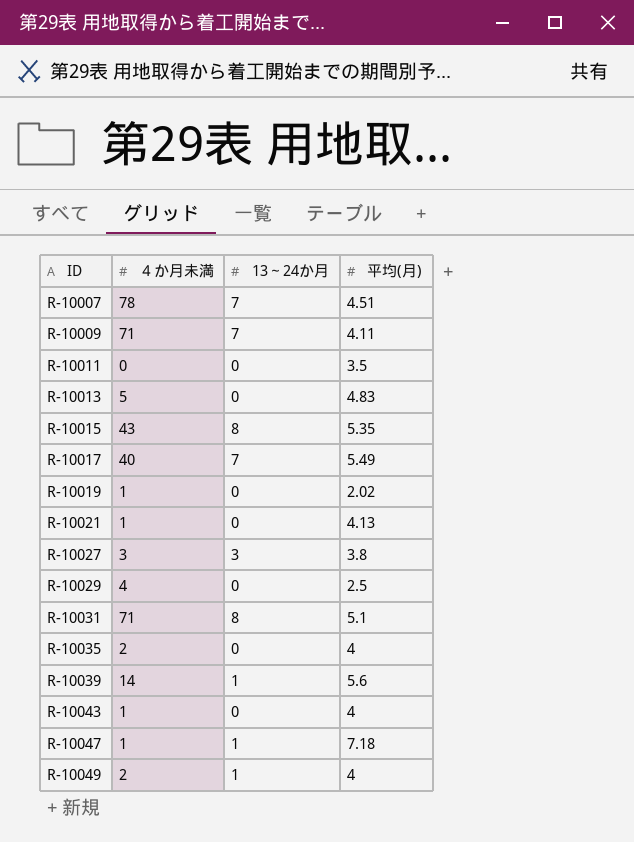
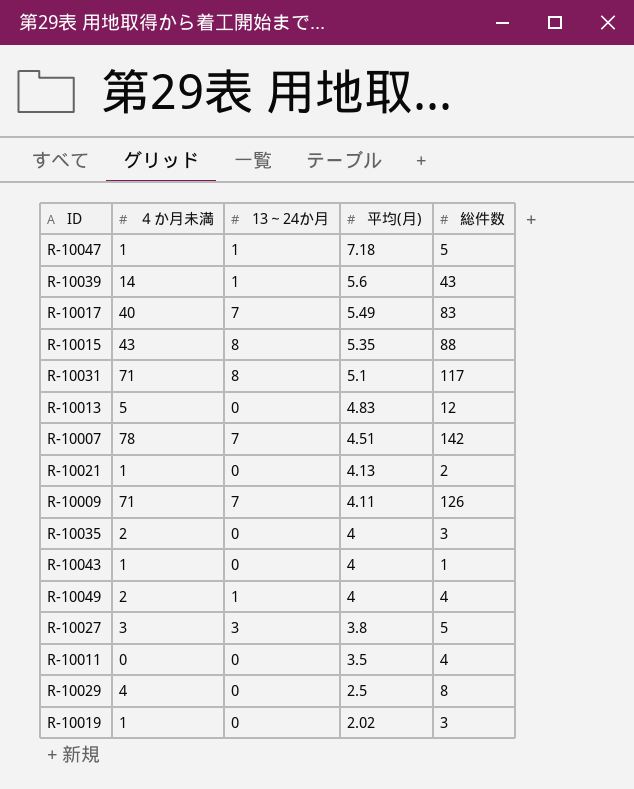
row order: ID ascending -> 平均(月) descending
column 総件数 | position: none -> 5

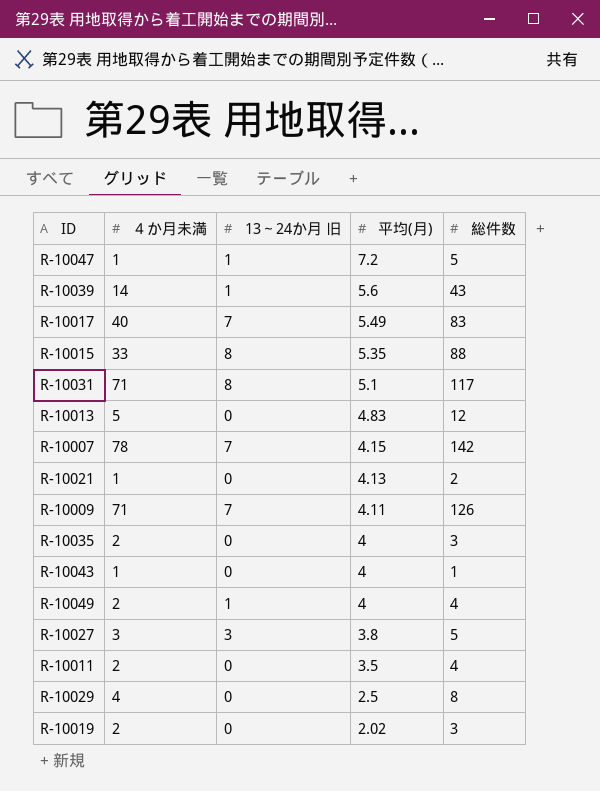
column name: 13～24か月 -> 13～24か月 旧
R-10047 | 平均(月): 7.18 -> 7.2
R-10015 | ４か月未満: 43 -> 33
R-10007 | 平均(月): 4.51 -> 4.15
R-10011 | ４か月未満: 0 -> 2
R-10019 | ４か月未満: 1 -> 2

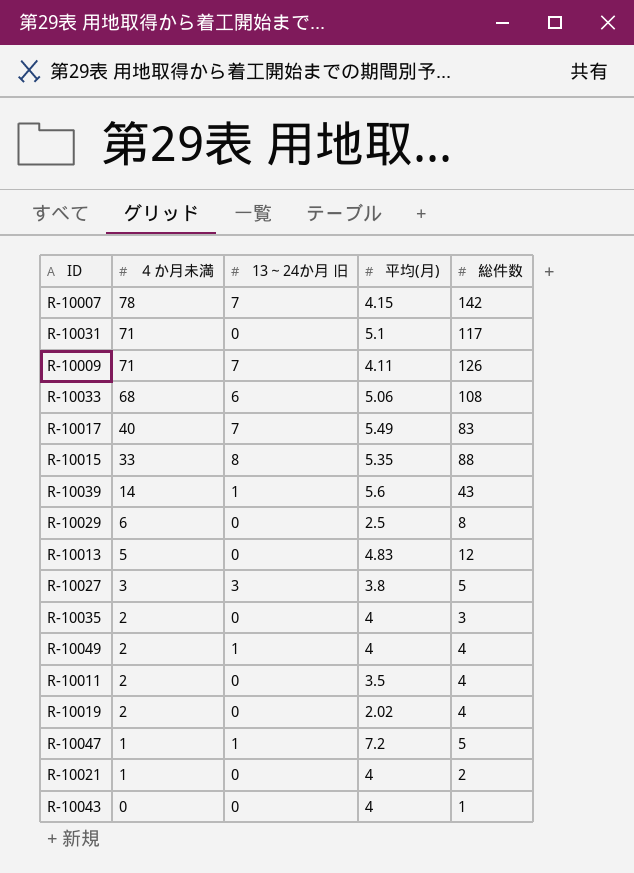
row order: 平均(月) descending -> ４か月未満 descending
R-10031 | 13～24か月 旧: 8 -> 0
row R-10033: none -> 68 | 6 | 5.06 | 108
R-10029 | ４か月未満: 4 -> 6
R-10019 | 総件数: 3 -> 4
R-10021 | 平均(月): 4.13 -> 4
R-10043 | ４か月未満: 1 -> 0

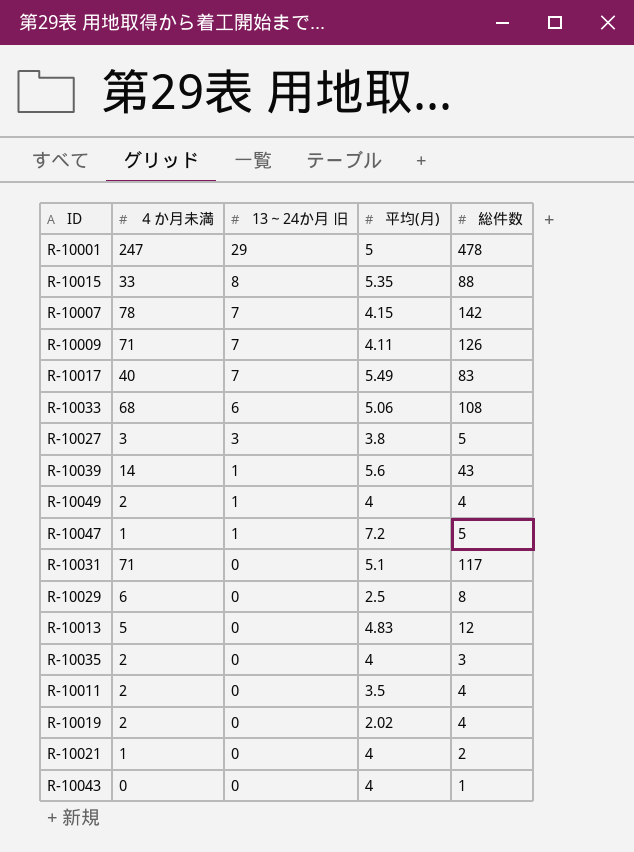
row order: ４か月未満 descending -> 13～24か月 旧 descending
row R-10001: none -> 247 | 29 | 5 | 478

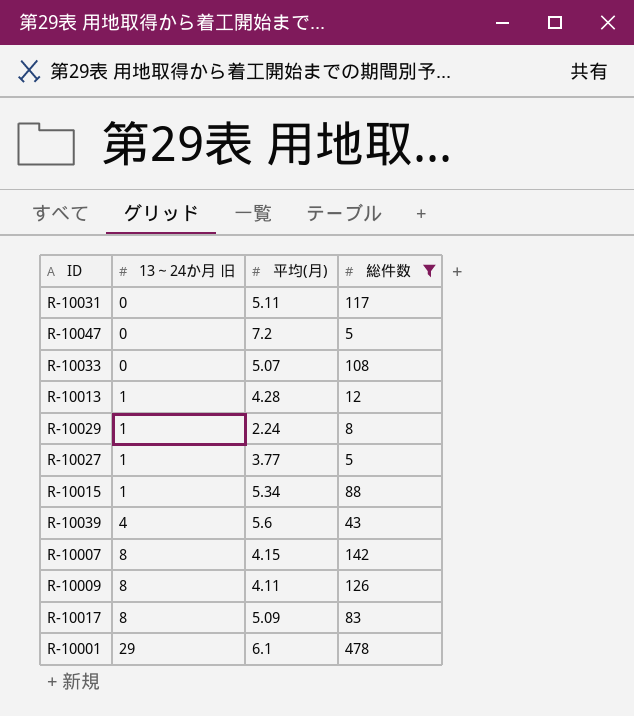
filter: none -> 総件数 >= 5
row order: 13～24か月 旧 descending -> 13～24か月 旧 ascending
column ４か月未満 | position: 2 -> none
R-10031 | 平均(月): 5.1 -> 5.11
R-10047 | 13～24か月 旧: 1 -> 0
R-10033 | 13～24か月 旧: 6 -> 0
R-10033 | 平均(月): 5.06 -> 5.07
R-10013 | 13～24か月 旧: 0 -> 1
R-10013 | 平均(月): 4.83 -> 4.28
R-10029 | 13～24か月 旧: 0 -> 1
R-10029 | 平均(月): 2.5 -> 2.24
R-10027 | 13～24か月 旧: 3 -> 1
R-10027 | 平均(月): 3.8 -> 3.77
R-10015 | 13～24か月 旧: 8 -> 1
R-10015 | 平均(月): 5.35 -> 5.34
R-10039 | 13～24か月 旧: 1 -> 4
R-10007 | 13～24か月 旧: 7 -> 8
R-10009 | 13～24か月 旧: 7 -> 8
R-10017 | 13～24か月 旧: 7 -> 8
R-10017 | 平均(月): 5.49 -> 5.09
R-10001 | 平均(月): 5 -> 6.1

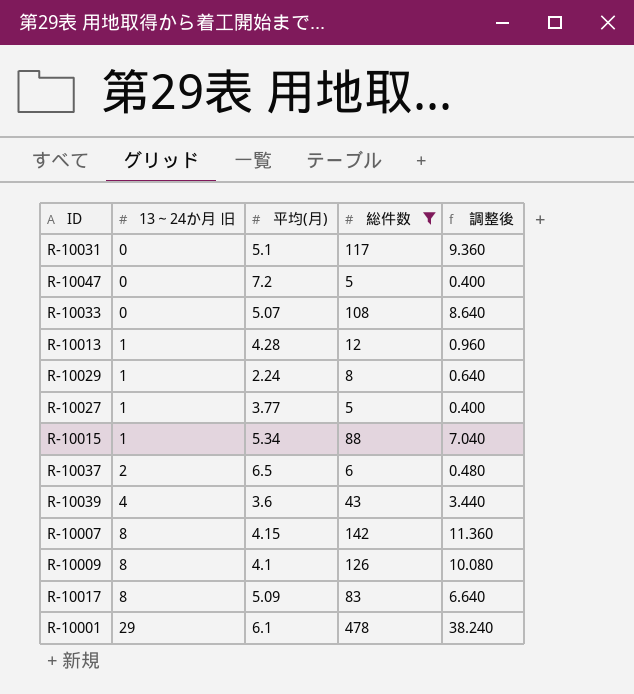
column 調整後 | formula: none -> [総件数] * 0.08
R-10031 | 平均(月): 5.11 -> 5.1
row R-10037: none -> 2 | 6.5 | 6 | 0.480
R-10039 | 平均(月): 5.6 -> 3.6
R-10009 | 平均(月): 4.11 -> 4.1

